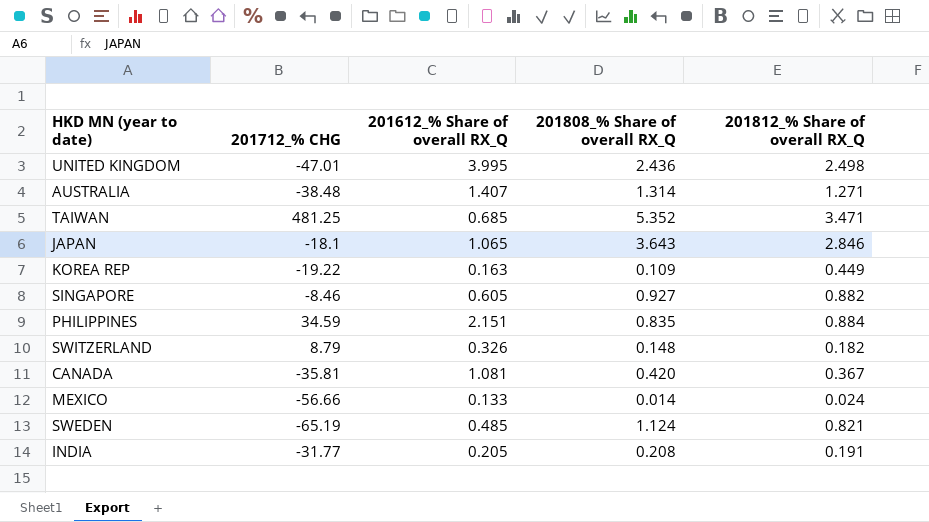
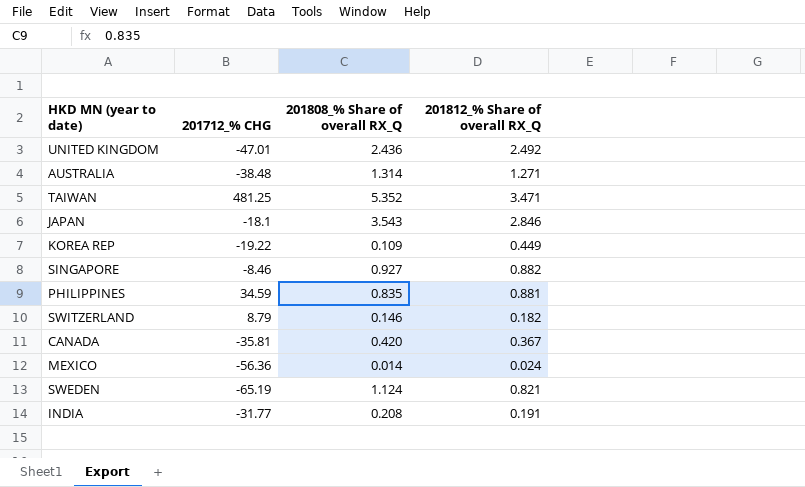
column 201612_% Share of overall RX_Q | position: 3 -> none
UNITED KINGDOM | 201812_% Share of overall RX_Q: 2.498 -> 2.492
JAPAN | 201808_% Share of overall RX_Q: 3.643 -> 3.543
PHILIPPINES | 201812_% Share of overall RX_Q: 0.884 -> 0.881
SWITZERLAND | 201808_% Share of overall RX_Q: 0.148 -> 0.146
MEXICO | 201712_% CHG: -56.66 -> -56.36

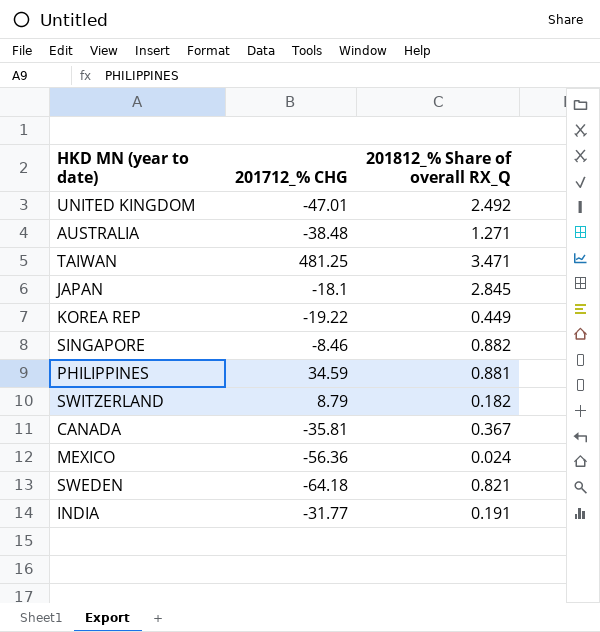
column 201808_% Share of overall RX_Q | position: 3 -> none
JAPAN | 201812_% Share of overall RX_Q: 2.846 -> 2.845
SWEDEN | 201712_% CHG: -65.19 -> -64.18

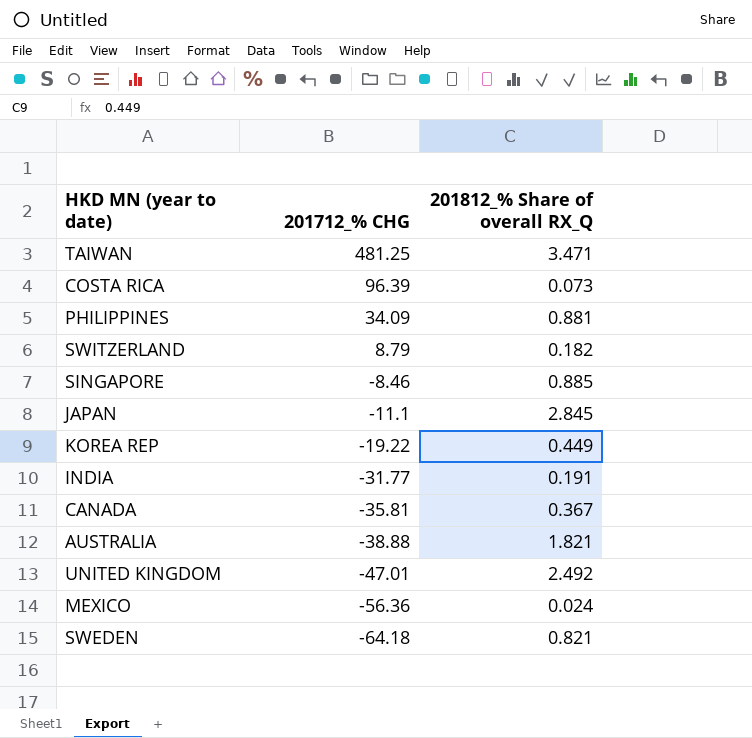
row order: none -> 201712_% CHG descending
row COSTA RICA: none -> 96.39 | 0.073
PHILIPPINES | 201712_% CHG: 34.59 -> 34.09
SINGAPORE | 201812_% Share of overall RX_Q: 0.882 -> 0.885
JAPAN | 201712_% CHG: -18.1 -> -11.1
AUSTRALIA | 201712_% CHG: -38.48 -> -38.88
AUSTRALIA | 201812_% Share of overall RX_Q: 1.271 -> 1.821

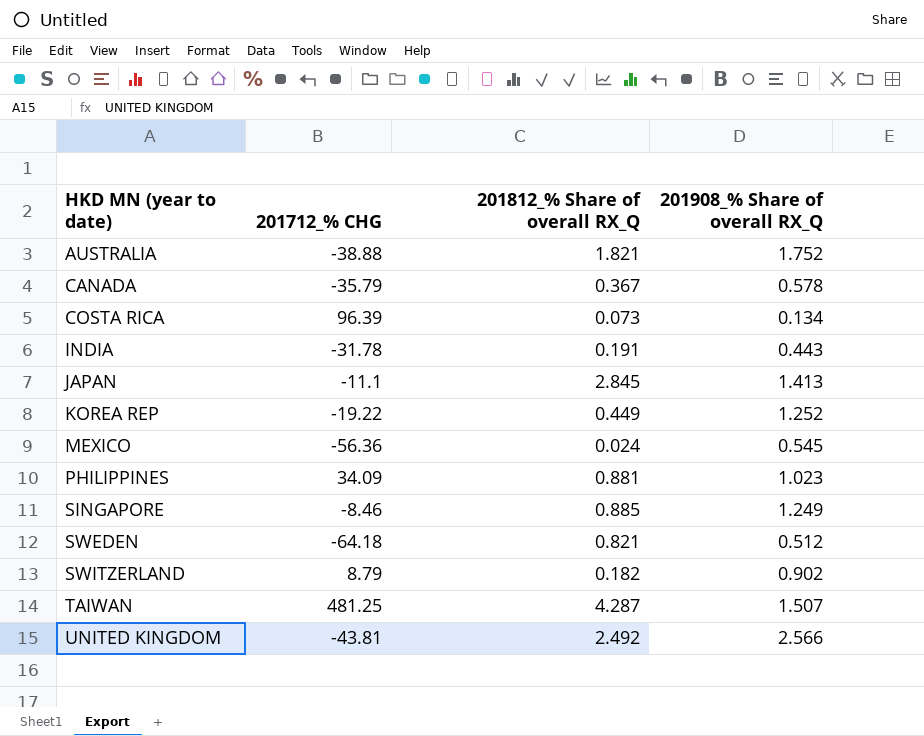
row order: 201712_% CHG descending -> HKD MN (year to date) ascending
column 201908_% Share of overall RX_Q | position: none -> 4
CANADA | 201712_% CHG: -35.81 -> -35.79
INDIA | 201712_% CHG: -31.77 -> -31.78
TAIWAN | 201812_% Share of overall RX_Q: 3.471 -> 4.287
UNITED KINGDOM | 201712_% CHG: -47.01 -> -43.81

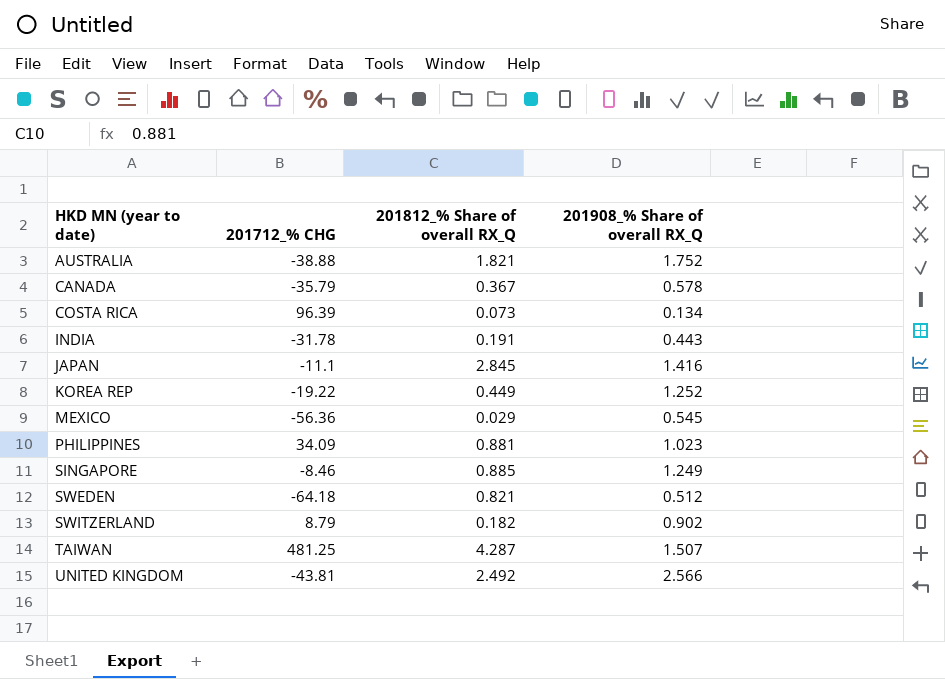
JAPAN | 201908_% Share of overall RX_Q: 1.413 -> 1.416
MEXICO | 201812_% Share of overall RX_Q: 0.024 -> 0.029

